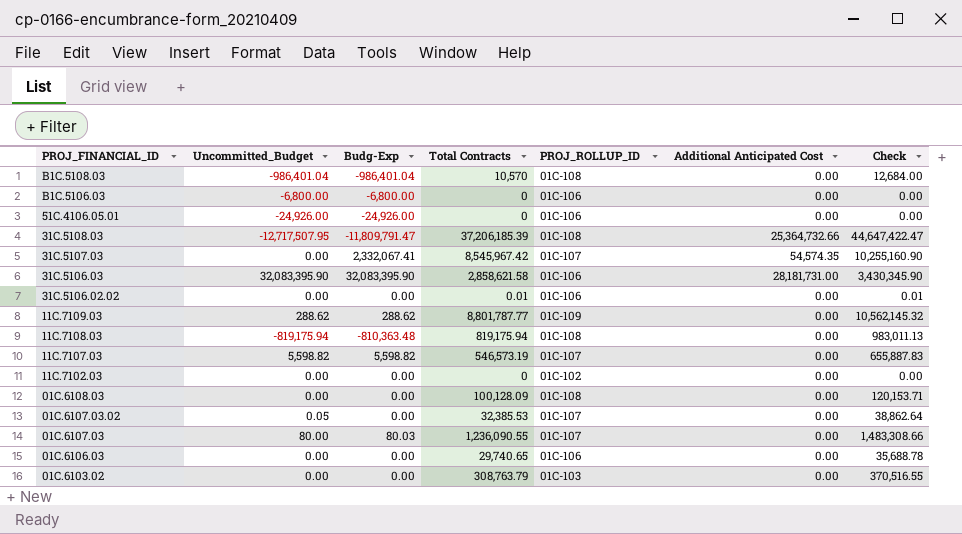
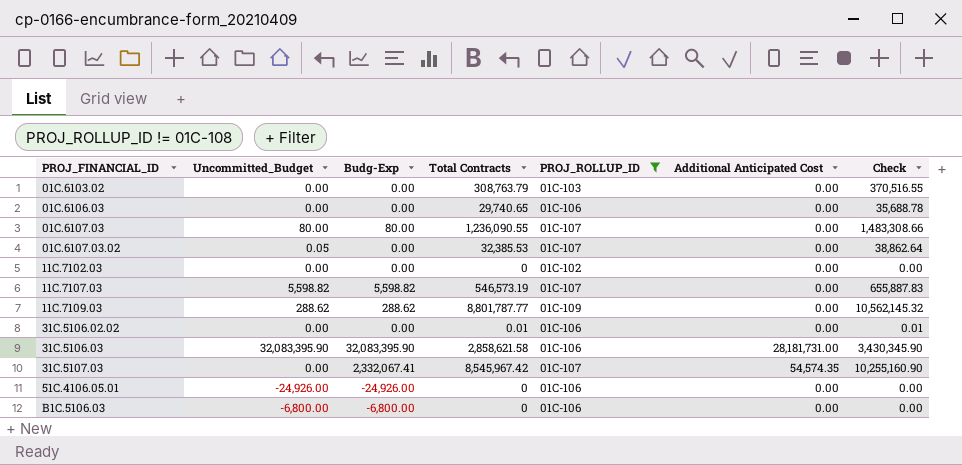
filter: none -> PROJ_ROLLUP_ID != 01C-108
row order: PROJ_FINANCIAL_ID descending -> PROJ_FINANCIAL_ID ascending
01C.6107.03 | Budg-Exp: 80.03 -> 80.00

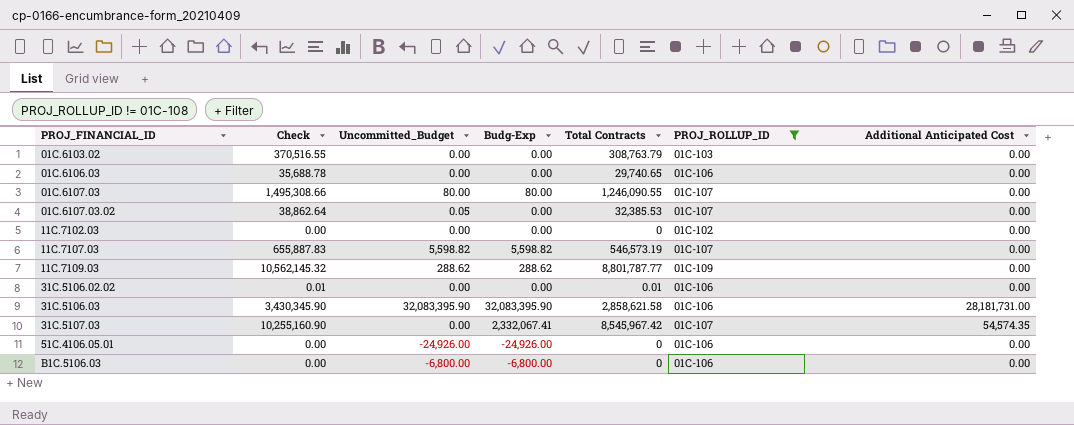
column Check | position: 7 -> 2
01C.6107.03 | Check: 1,483,308.66 -> 1,495,308.66
01C.6107.03 | Total Contracts: 1,236,090.55 -> 1,246,090.55

